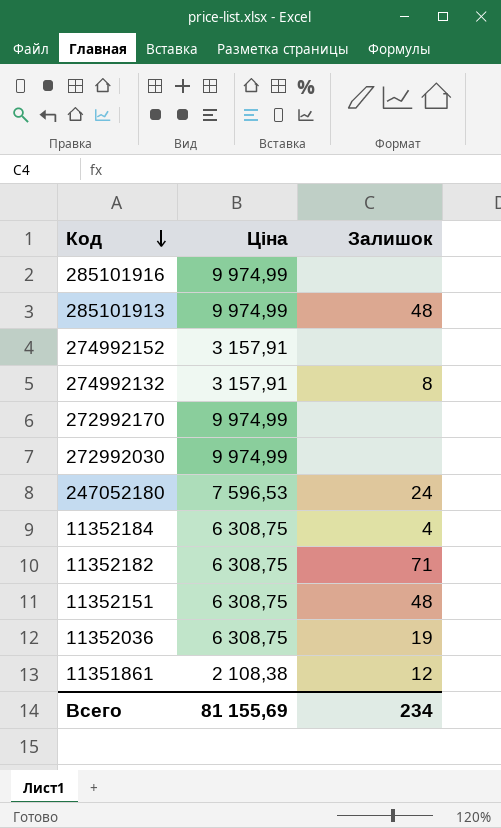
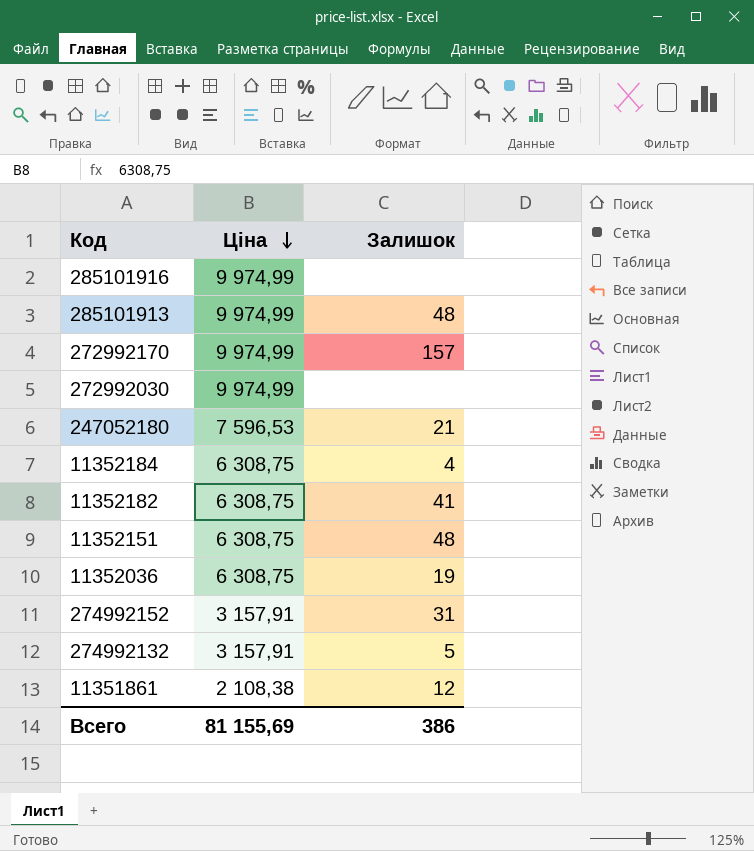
row order: Код descending -> Ціна descending
272992170 | Залишок: none -> 157
247052180 | Залишок: 24 -> 21
11352182 | Залишок: 71 -> 41
274992152 | Залишок: none -> 31
274992132 | Залишок: 8 -> 5
Всего | Залишок: 234 -> 386

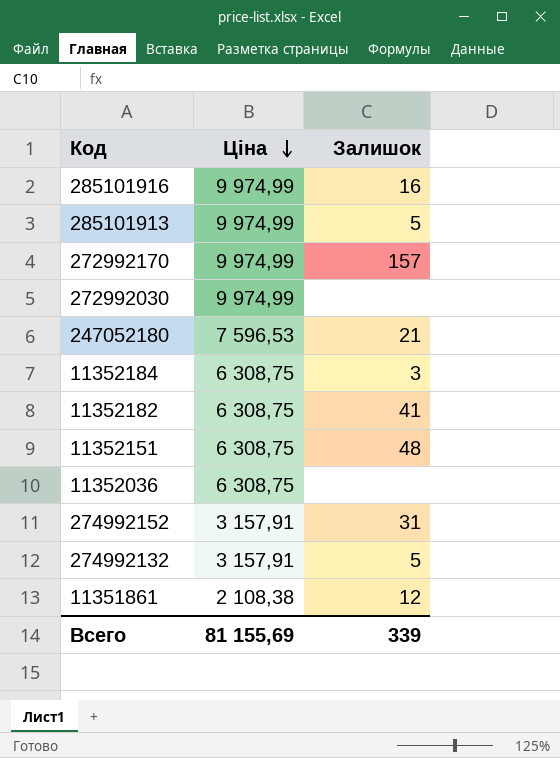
285101916 | Залишок: none -> 16
285101913 | Залишок: 48 -> 5
11352184 | Залишок: 4 -> 3
11352036 | Залишок: 19 -> none
Всего | Залишок: 386 -> 339

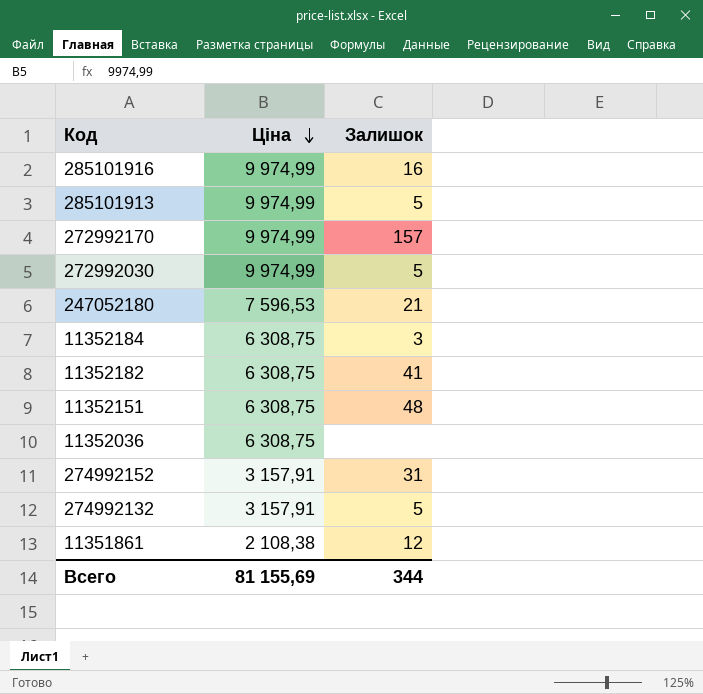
272992030 | Залишок: none -> 5
Всего | Залишок: 339 -> 344

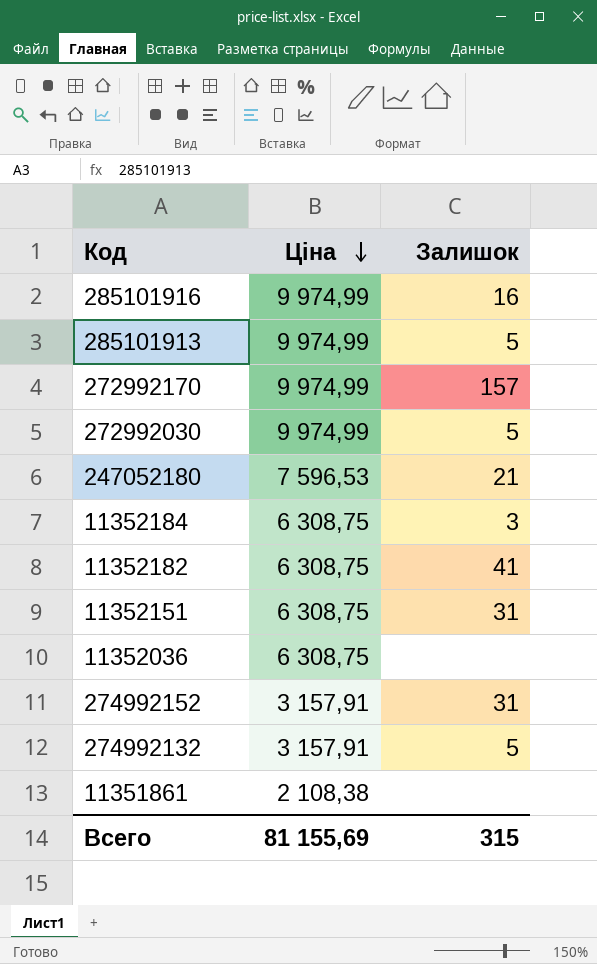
11352151 | Залишок: 48 -> 31
11351861 | Залишок: 12 -> none
Всего | Залишок: 344 -> 315

